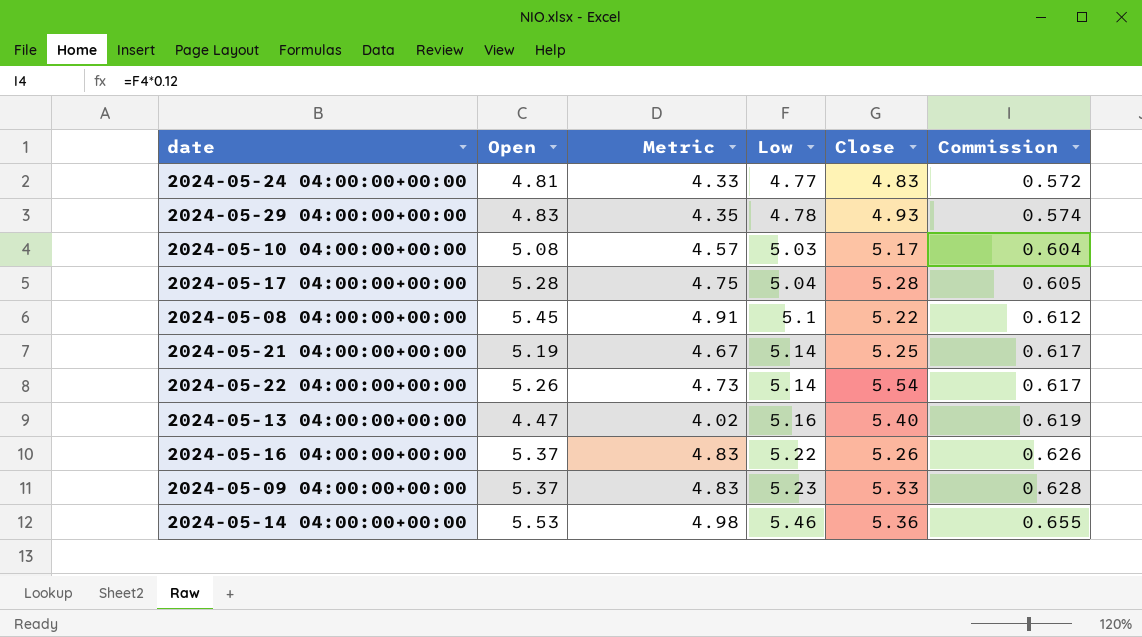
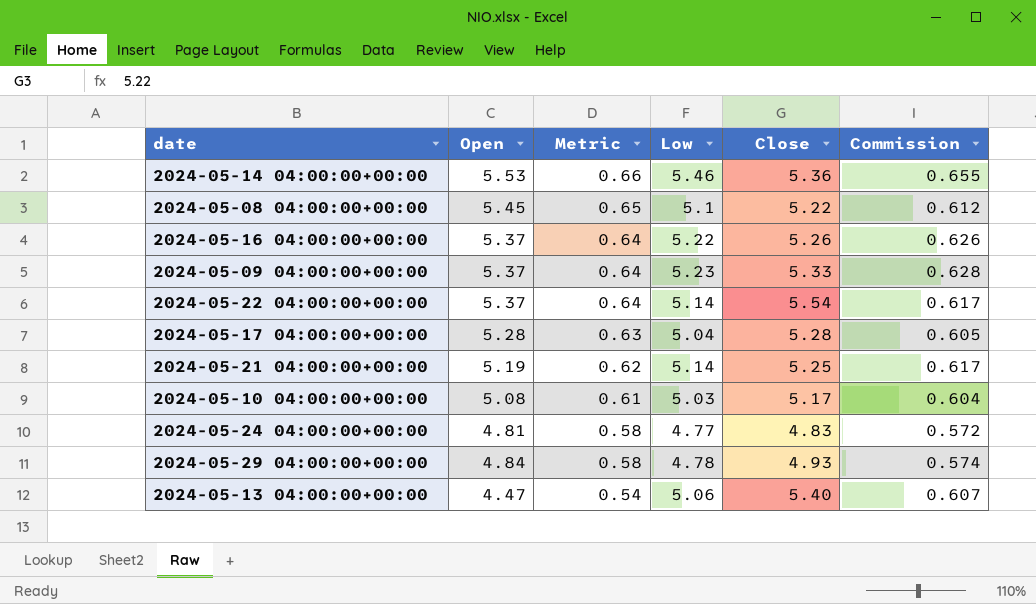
row order: Low ascending -> Metric descending
column Metric | formula: [Open] * 0.9 -> [Open] * 0.12
2024-05-22 04:00:00+00:00 | Open: 5.26 -> 5.37
2024-05-29 04:00:00+00:00 | Open: 4.83 -> 4.84
2024-05-13 04:00:00+00:00 | Low: 5.16 -> 5.06
2024-05-13 04:00:00+00:00 | Commission: 0.619 -> 0.607

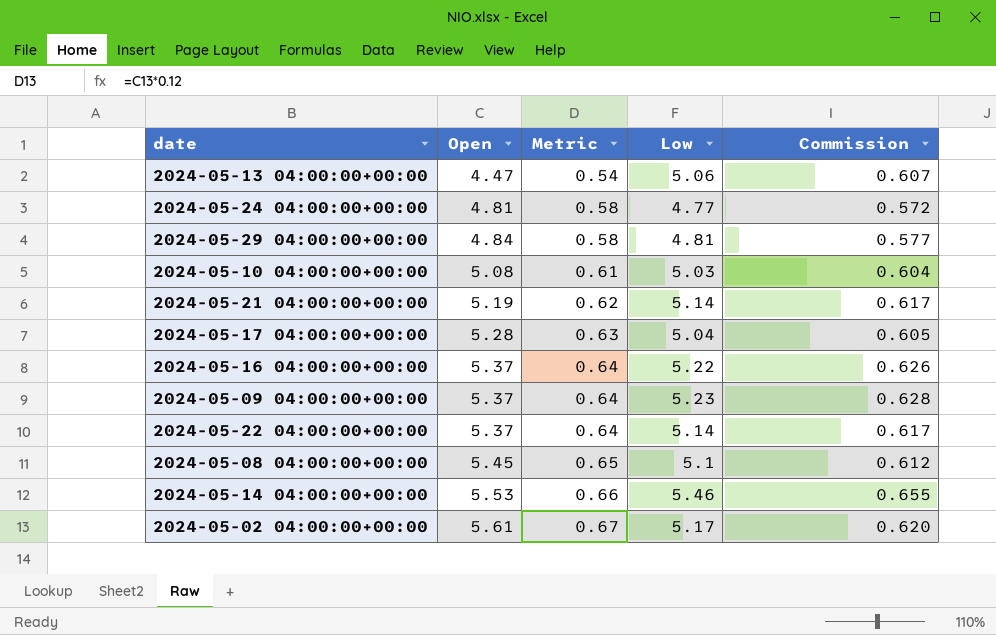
row order: Metric descending -> Open ascending
column Close | position: 5 -> none
2024-05-29 04:00:00+00:00 | Low: 4.78 -> 4.81
2024-05-29 04:00:00+00:00 | Commission: 0.574 -> 0.577
row 2024-05-02 04:00:00+00:00: none -> 5.61 | 0.67 | 5.17 | 0.620

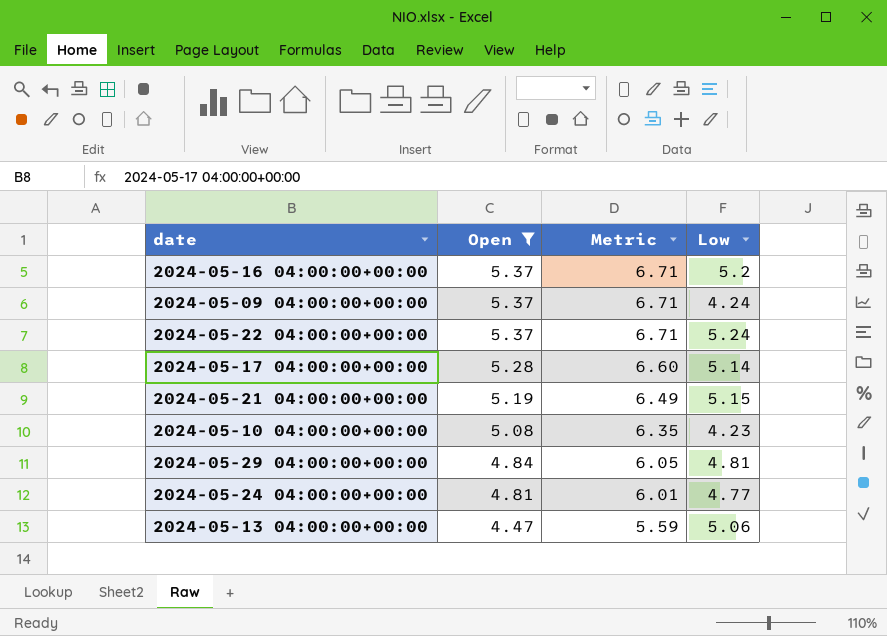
filter: none -> Open <= 5.37
row order: Open ascending -> Open descending
column Commission | formula: [Low] * 0.12 -> none
column Metric | formula: [Open] * 0.12 -> [Open] * 1.25
2024-05-16 04:00:00+00:00 | Low: 5.22 -> 5.2
2024-05-09 04:00:00+00:00 | Low: 5.23 -> 4.24
2024-05-22 04:00:00+00:00 | Low: 5.14 -> 5.24
2024-05-17 04:00:00+00:00 | Low: 5.04 -> 5.14
2024-05-21 04:00:00+00:00 | Low: 5.14 -> 5.15
2024-05-10 04:00:00+00:00 | Low: 5.03 -> 4.23

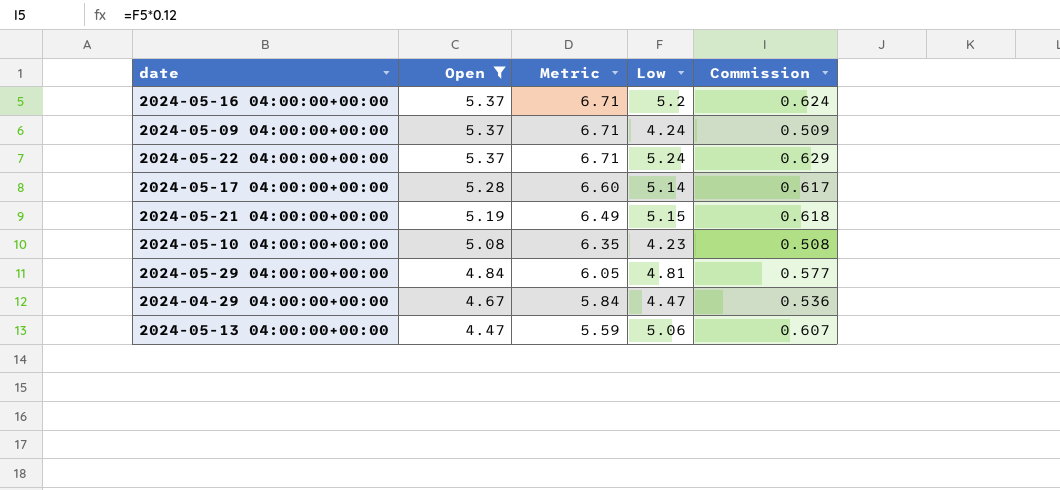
column Commission | formula: none -> [Low] * 0.12
row 2024-05-24 04:00:00+00:00: 4.81 | 6.01 | 4.77 -> none
row 2024-04-29 04:00:00+00:00: none -> 4.67 | 5.84 | 4.47 | 0.536

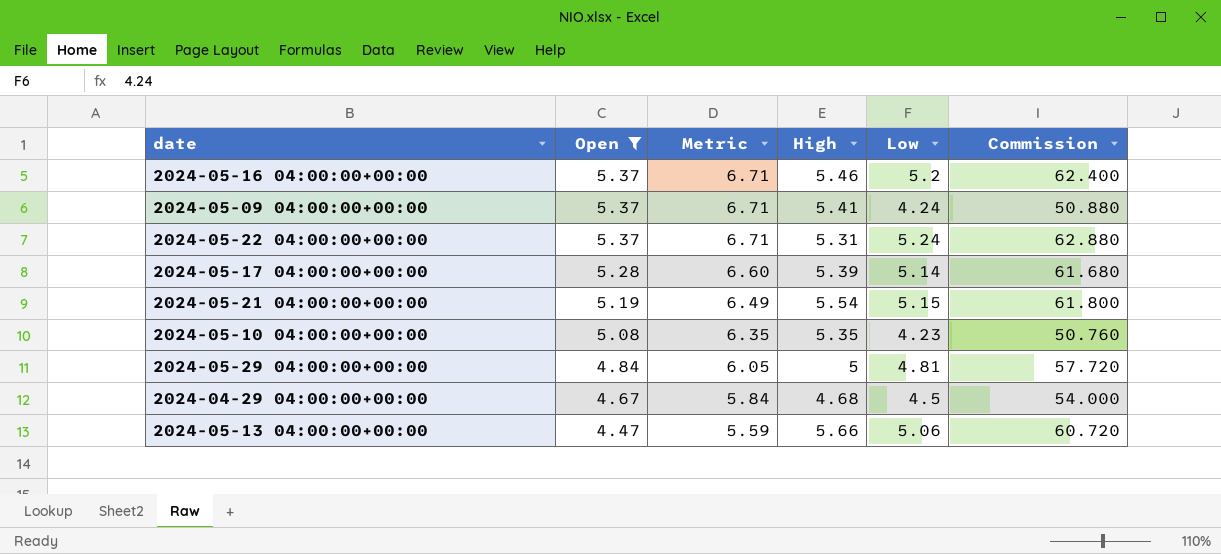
column High | position: none -> 4
column Commission | formula: [Low] * 0.12 -> [Low] * 12
2024-04-29 04:00:00+00:00 | Low: 4.47 -> 4.5

